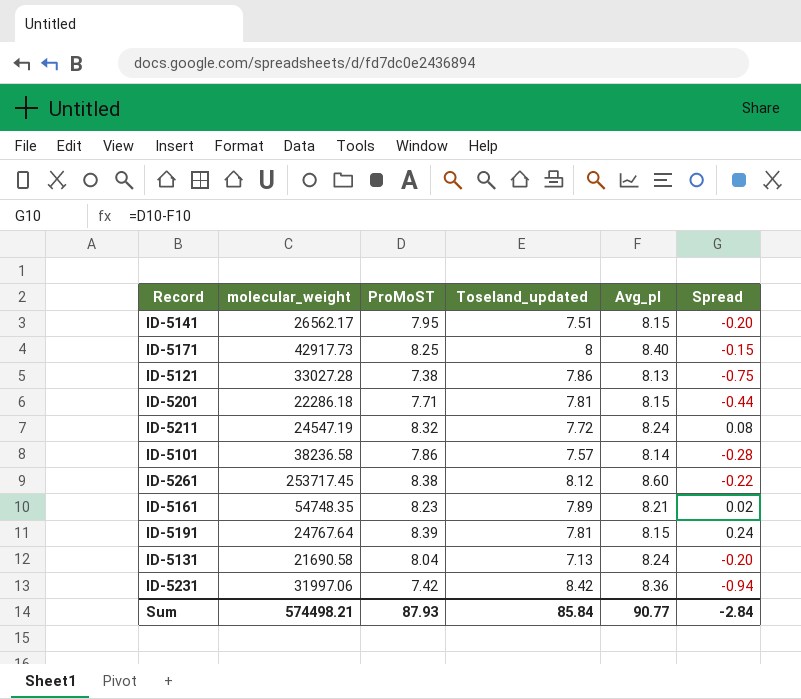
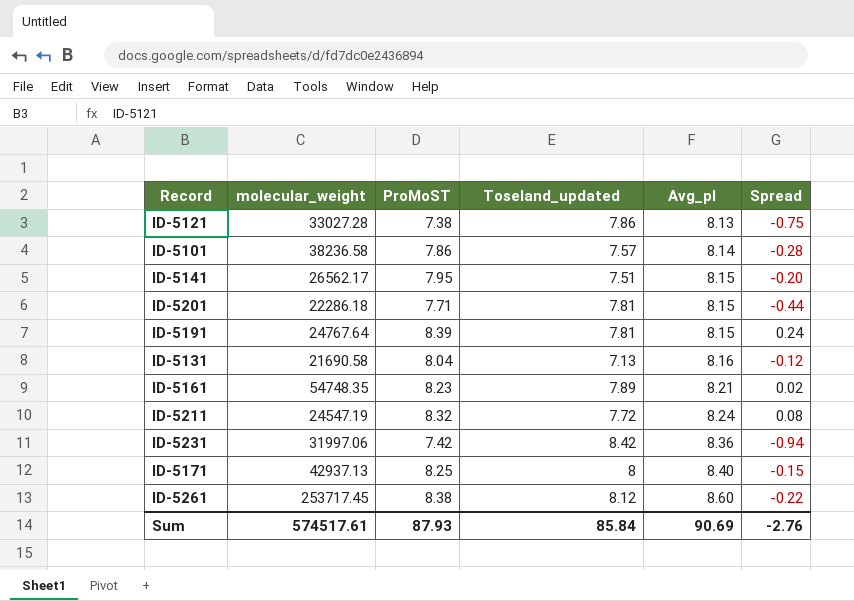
row order: none -> Avg_pI ascending
ID-5131 | Avg_pI: 8.24 -> 8.16
ID-5131 | Spread: -0.20 -> -0.12
ID-5171 | molecular_weight: 42917.73 -> 42937.13
Sum | molecular_weight: 574498.21 -> 574517.61
Sum | Avg_pI: 90.77 -> 90.69
Sum | Spread: -2.84 -> -2.76

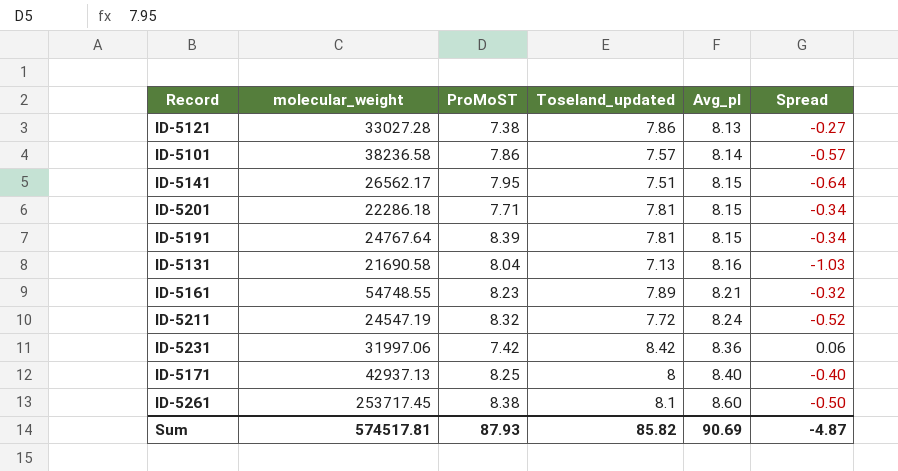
column Spread | formula: [ProMoST] - [Avg_pI] -> [Toseland_updated] - [Avg_pI]
ID-5161 | molecular_weight: 54748.35 -> 54748.55
ID-5261 | Toseland_updated: 8.12 -> 8.1
Sum | molecular_weight: 574517.61 -> 574517.81
Sum | Toseland_updated: 85.84 -> 85.82
Sum | Spread: -2.76 -> -4.87

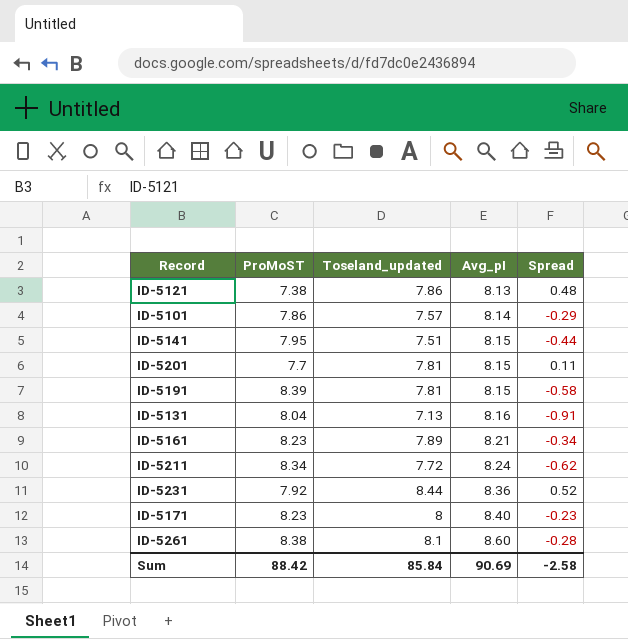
column molecular_weight | position: 2 -> none
column Spread | formula: [Toseland_updated] - [Avg_pI] -> [Toseland_updated] - [ProMoST]
ID-5201 | ProMoST: 7.71 -> 7.7
ID-5211 | ProMoST: 8.32 -> 8.34
ID-5231 | ProMoST: 7.42 -> 7.92
ID-5231 | Toseland_updated: 8.42 -> 8.44
ID-5171 | ProMoST: 8.25 -> 8.23
Sum | ProMoST: 87.93 -> 88.42
Sum | Toseland_updated: 85.82 -> 85.84
Sum | Spread: -4.87 -> -2.58

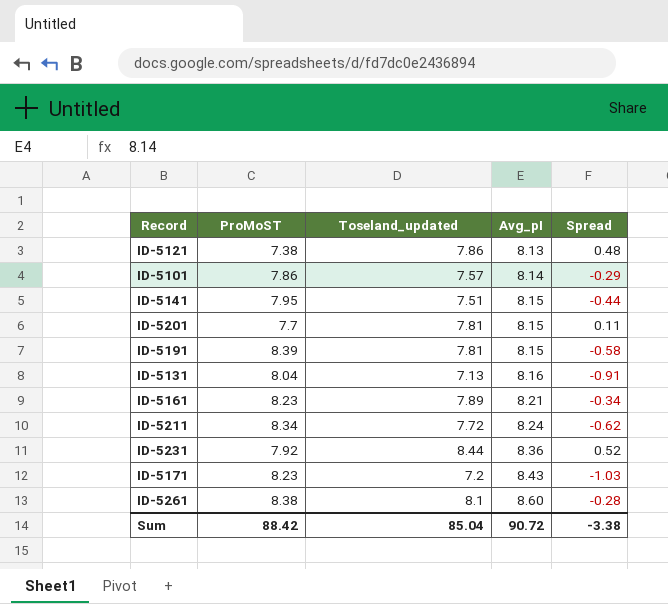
ID-5171 | Toseland_updated: 8 -> 7.2
ID-5171 | Avg_pI: 8.40 -> 8.43
ID-5171 | Spread: -0.23 -> -1.03
Sum | Toseland_updated: 85.84 -> 85.04
Sum | Avg_pI: 90.69 -> 90.72
Sum | Spread: -2.58 -> -3.38

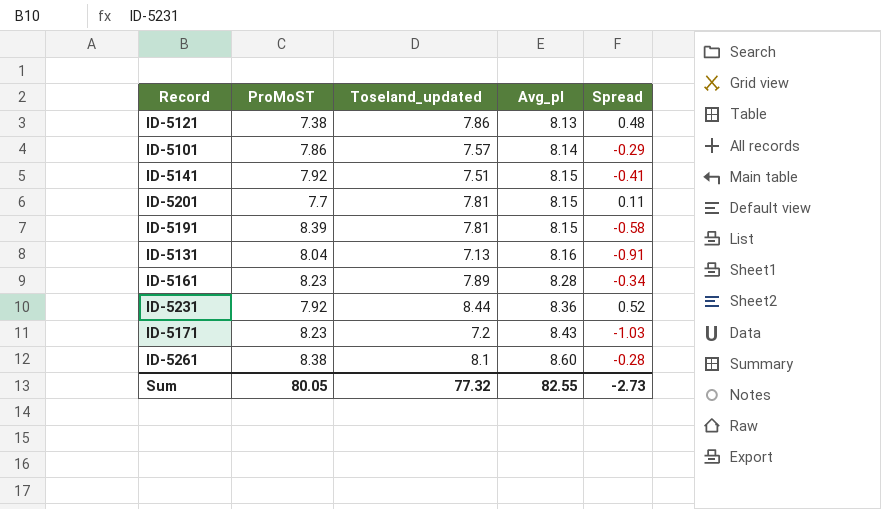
row ID-5211: 8.34 | 7.72 | 8.24 | -0.62 -> none
ID-5141 | ProMoST: 7.95 -> 7.92
ID-5141 | Spread: -0.44 -> -0.41
ID-5161 | Avg_pI: 8.21 -> 8.28
Sum | ProMoST: 88.42 -> 80.05
Sum | Toseland_updated: 85.04 -> 77.32
Sum | Avg_pI: 90.72 -> 82.55
Sum | Spread: -3.38 -> -2.73

